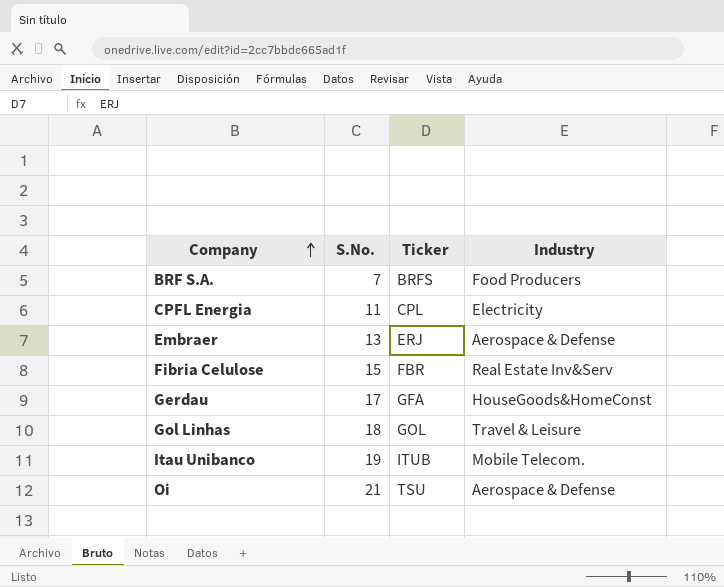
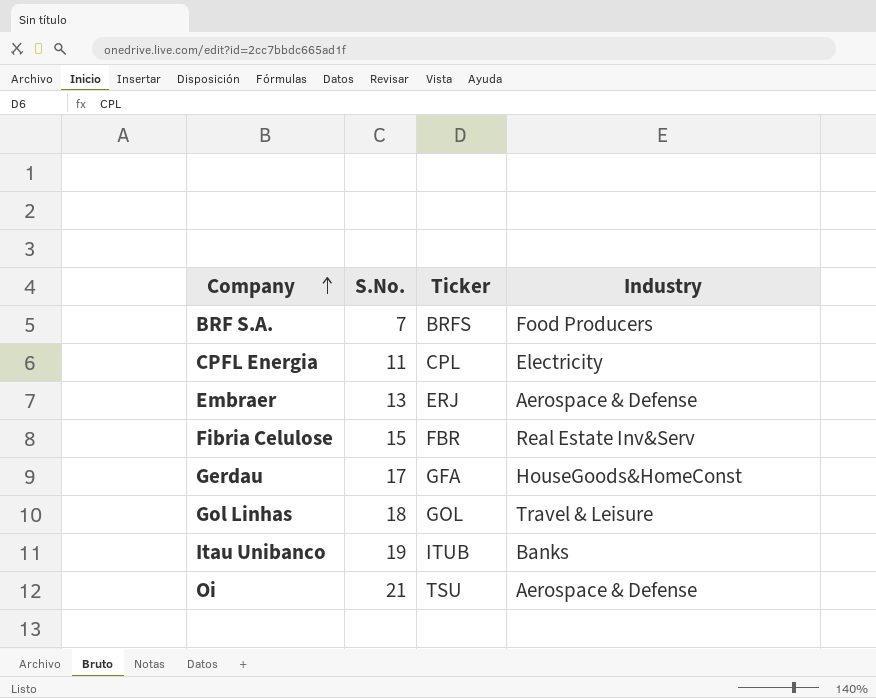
Itau Unibanco | Industry: Mobile Telecom. -> Banks

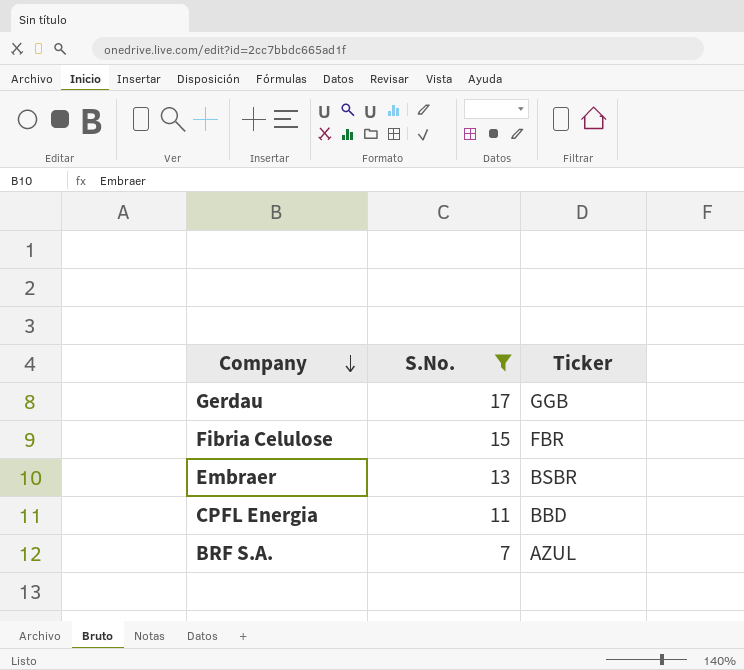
filter: none -> S.No. <= 17
row order: Company ascending -> Company descending
column Industry | position: 4 -> none
Gerdau | Ticker: GFA -> GGB
Embraer | Ticker: ERJ -> BSBR
CPFL Energia | Ticker: CPL -> BBD
BRF S.A. | Ticker: BRFS -> AZUL

